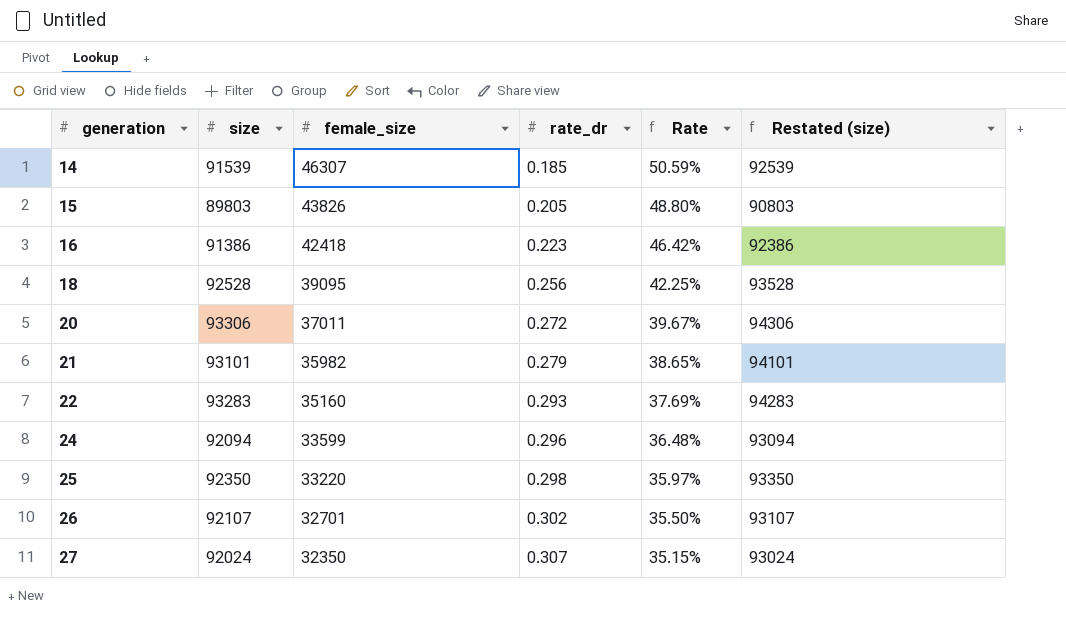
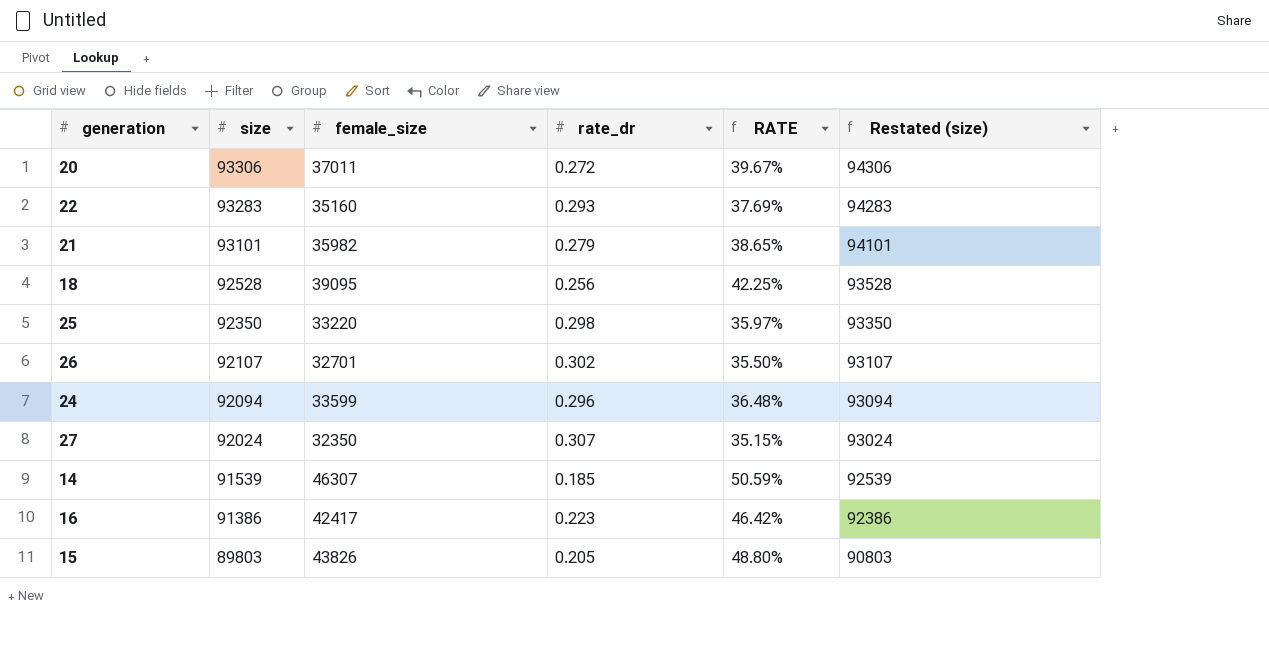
row order: generation ascending -> size descending
column name: Rate -> RATE
16 | female_size: 42418 -> 42417

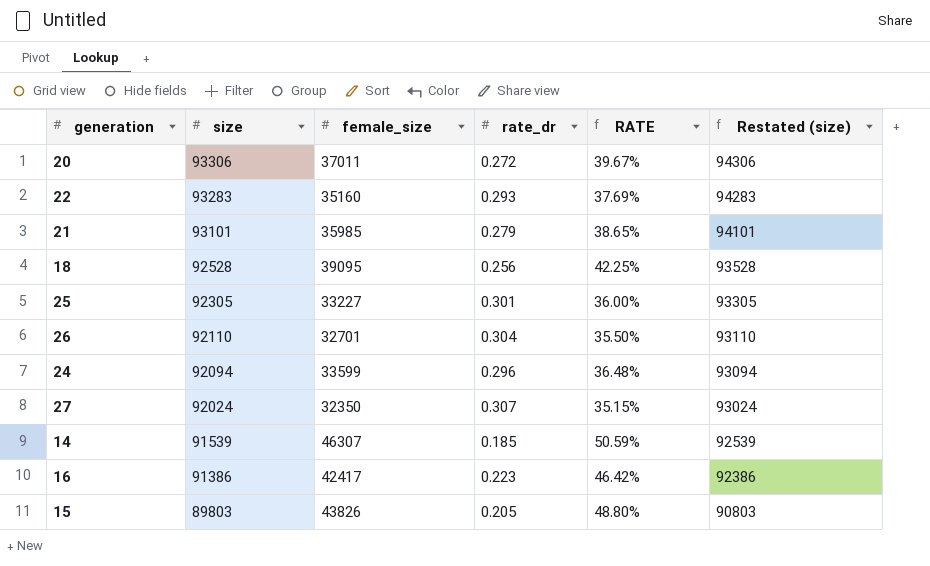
21 | female_size: 35982 -> 35985
25 | size: 92350 -> 92305
25 | female_size: 33220 -> 33227
25 | rate_dr: 0.298 -> 0.301
25 | RATE: 35.97% -> 36.00%
25 | Restated (size): 93350 -> 93305
26 | size: 92107 -> 92110
26 | rate_dr: 0.302 -> 0.304
26 | Restated (size): 93107 -> 93110

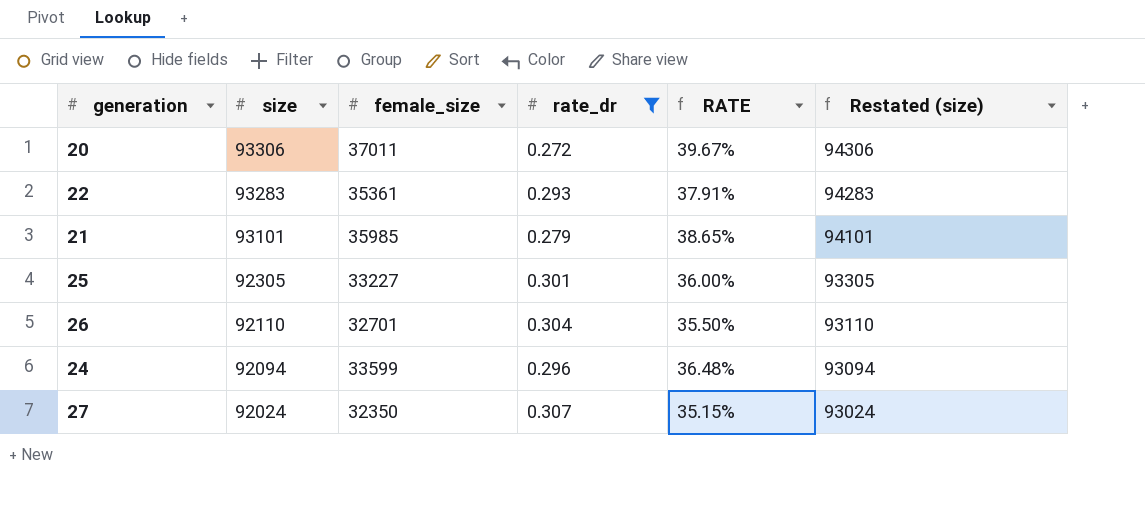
filter: none -> rate_dr >= 0.272
22 | female_size: 35160 -> 35361
22 | RATE: 37.69% -> 37.91%

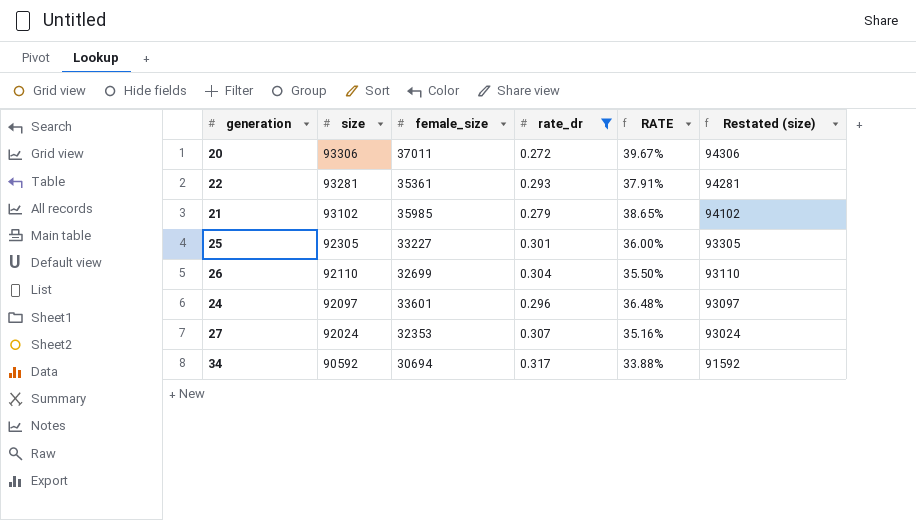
22 | size: 93283 -> 93281
22 | Restated (size): 94283 -> 94281
21 | size: 93101 -> 93102
21 | Restated (size): 94101 -> 94102
26 | female_size: 32701 -> 32699
24 | size: 92094 -> 92097
24 | female_size: 33599 -> 33601
24 | Restated (size): 93094 -> 93097
27 | female_size: 32350 -> 32353
27 | RATE: 35.15% -> 35.16%
row 34: none -> 90592 | 30694 | 0.317 | 33.88% | 91592

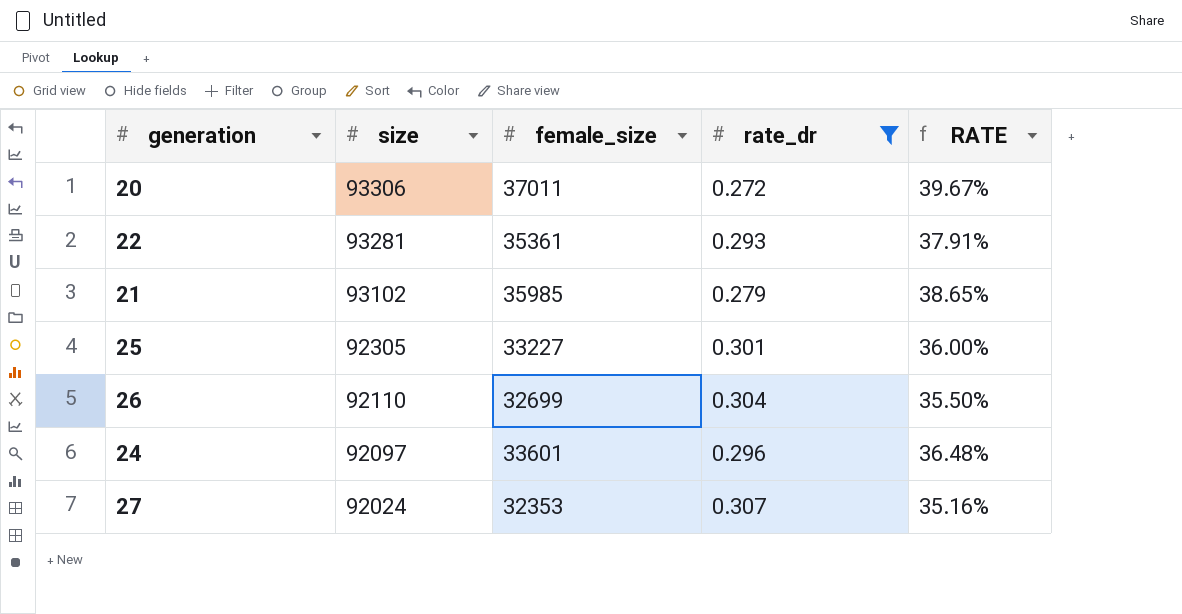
column Restated (size) | formula: [size] + 1000 -> none
row 34: 90592 | 30694 | 0.317 | 33.88% | 91592 -> none

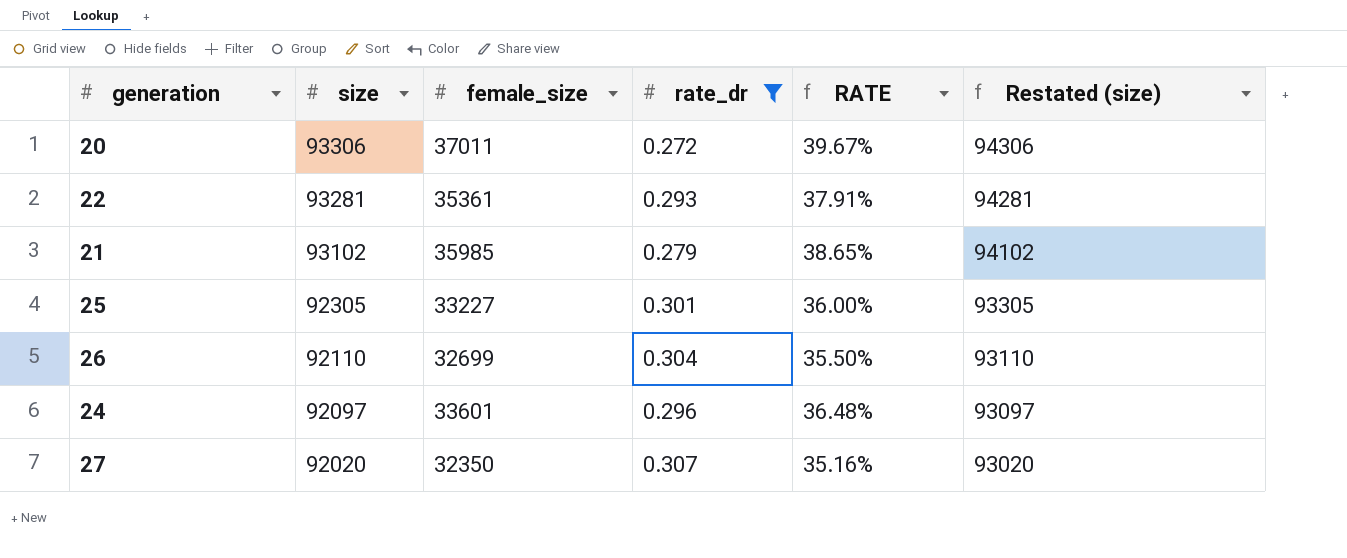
column Restated (size) | formula: none -> [size] + 1000
27 | size: 92024 -> 92020
27 | female_size: 32353 -> 32350

